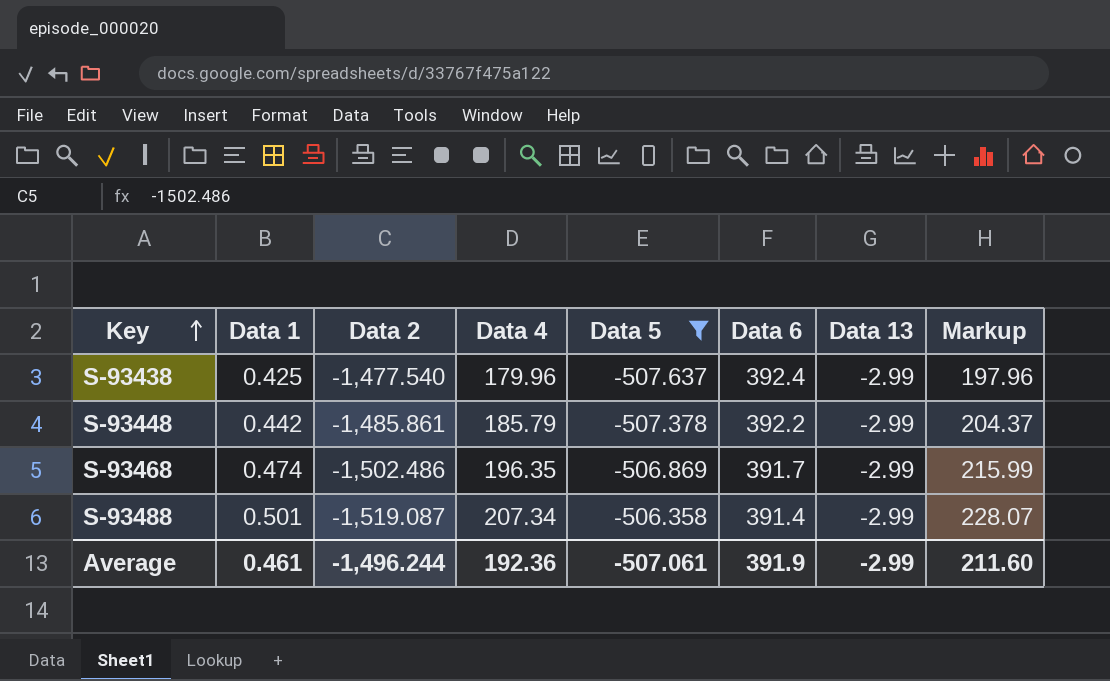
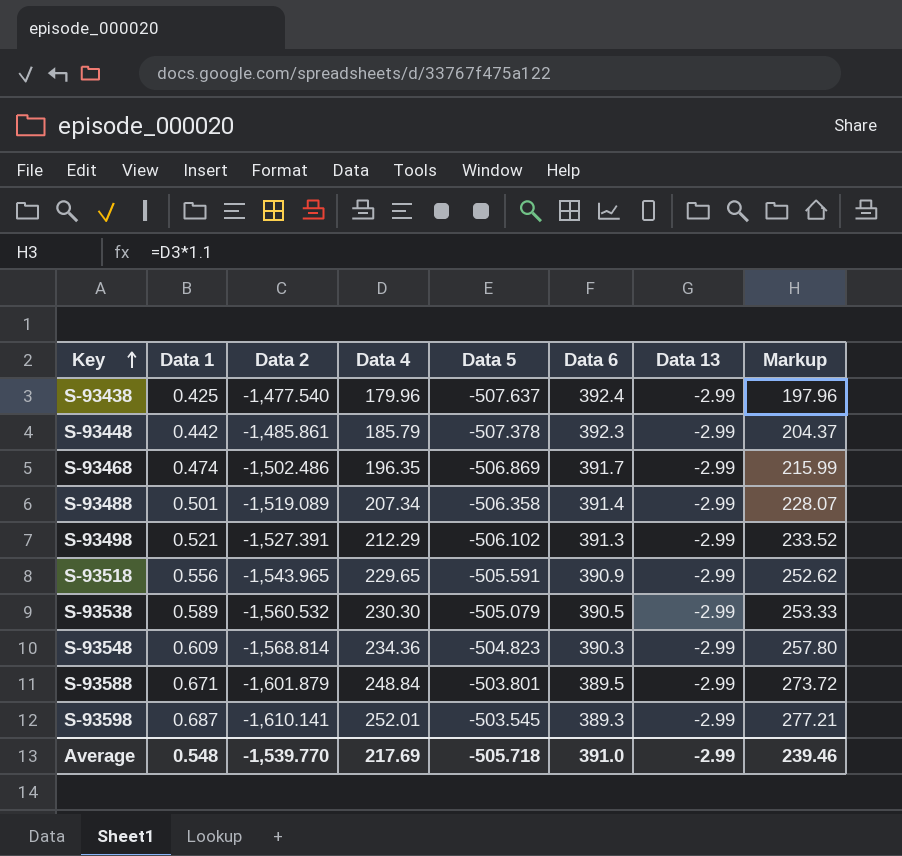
filter: Data 5 <= -506.358 -> none
S-93448 | Data 6: 392.2 -> 392.3
S-93488 | Data 2: -1,519.087 -> -1,519.089
Average | Data 1: 0.461 -> 0.548
Average | Data 2: -1,496.244 -> -1,539.770
Average | Data 4: 192.36 -> 217.69
Average | Data 5: -507.061 -> -505.718
Average | Data 6: 391.9 -> 391.0
Average | Markup: 211.60 -> 239.46

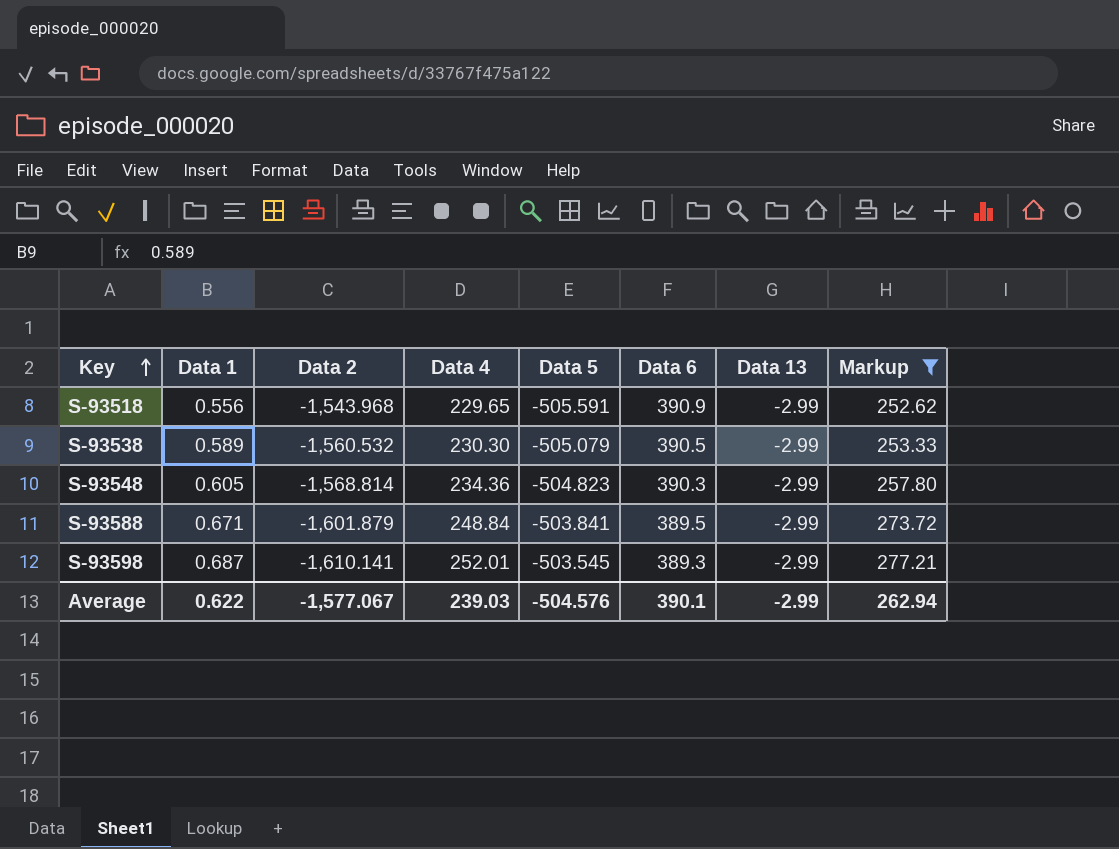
filter: none -> Markup >= 252.62
S-93518 | Data 2: -1,543.965 -> -1,543.968
S-93548 | Data 1: 0.609 -> 0.605
S-93588 | Data 5: -503.801 -> -503.841
Average | Data 1: 0.548 -> 0.622
Average | Data 2: -1,539.770 -> -1,577.067
Average | Data 4: 217.69 -> 239.03
Average | Data 5: -505.718 -> -504.576
Average | Data 6: 391.0 -> 390.1
Average | Markup: 239.46 -> 262.94

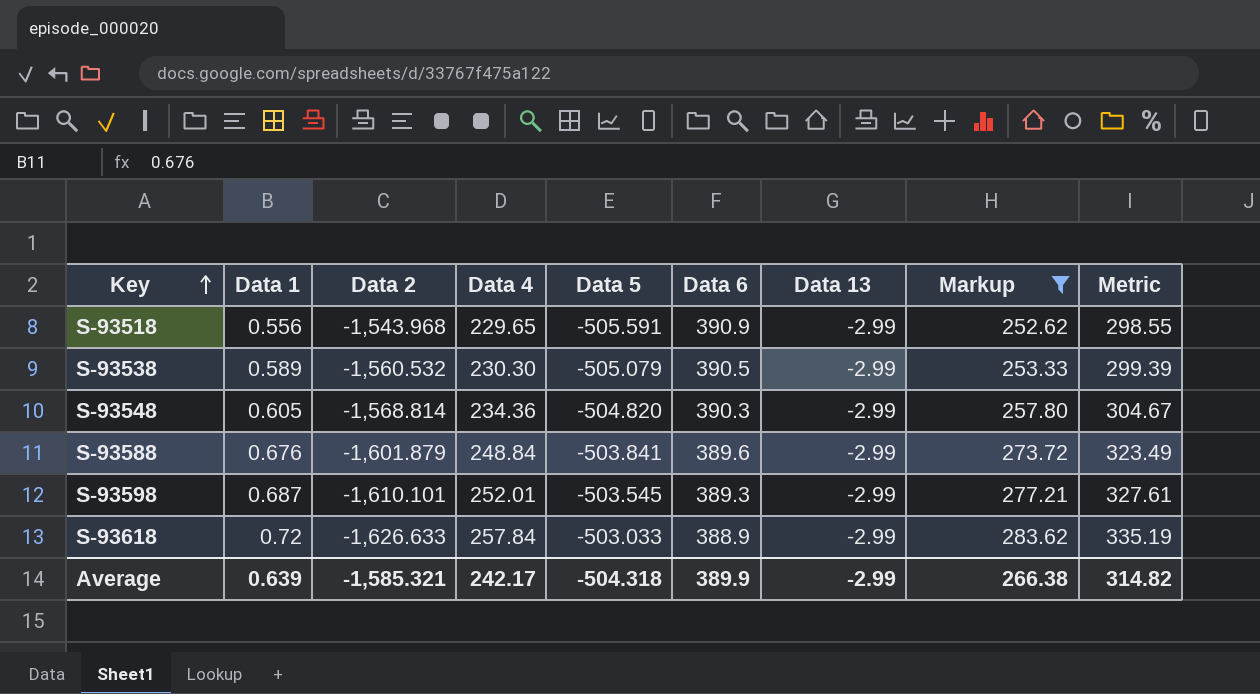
column Metric | formula: none -> [Data 4] * 1.3
S-93548 | Data 5: -504.823 -> -504.820
S-93588 | Data 1: 0.671 -> 0.676
S-93588 | Data 6: 389.5 -> 389.6
S-93598 | Data 2: -1,610.141 -> -1,610.101
row S-93618: none -> 0.72 | -1,626.633 | 257.84 | -503.033 | 388.9 | -2.99 | 283.62 | 335.19
Average | Data 1: 0.622 -> 0.639
Average | Data 2: -1,577.067 -> -1,585.321
Average | Data 4: 239.03 -> 242.17
Average | Data 5: -504.576 -> -504.318
Average | Data 6: 390.1 -> 389.9
Average | Markup: 262.94 -> 266.38

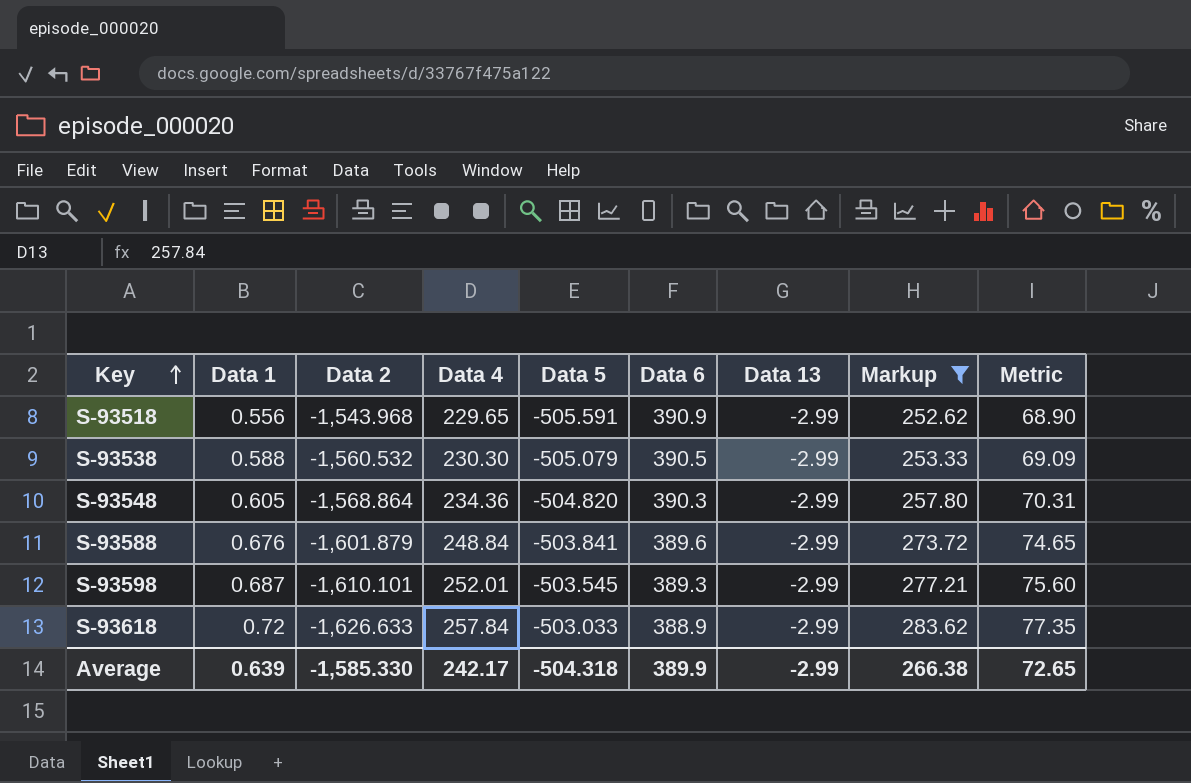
column Metric | formula: [Data 4] * 1.3 -> [Data 4] * 0.3
S-93538 | Data 1: 0.589 -> 0.588
S-93548 | Data 2: -1,568.814 -> -1,568.864
Average | Data 2: -1,585.321 -> -1,585.330
Average | Metric: 314.82 -> 72.65

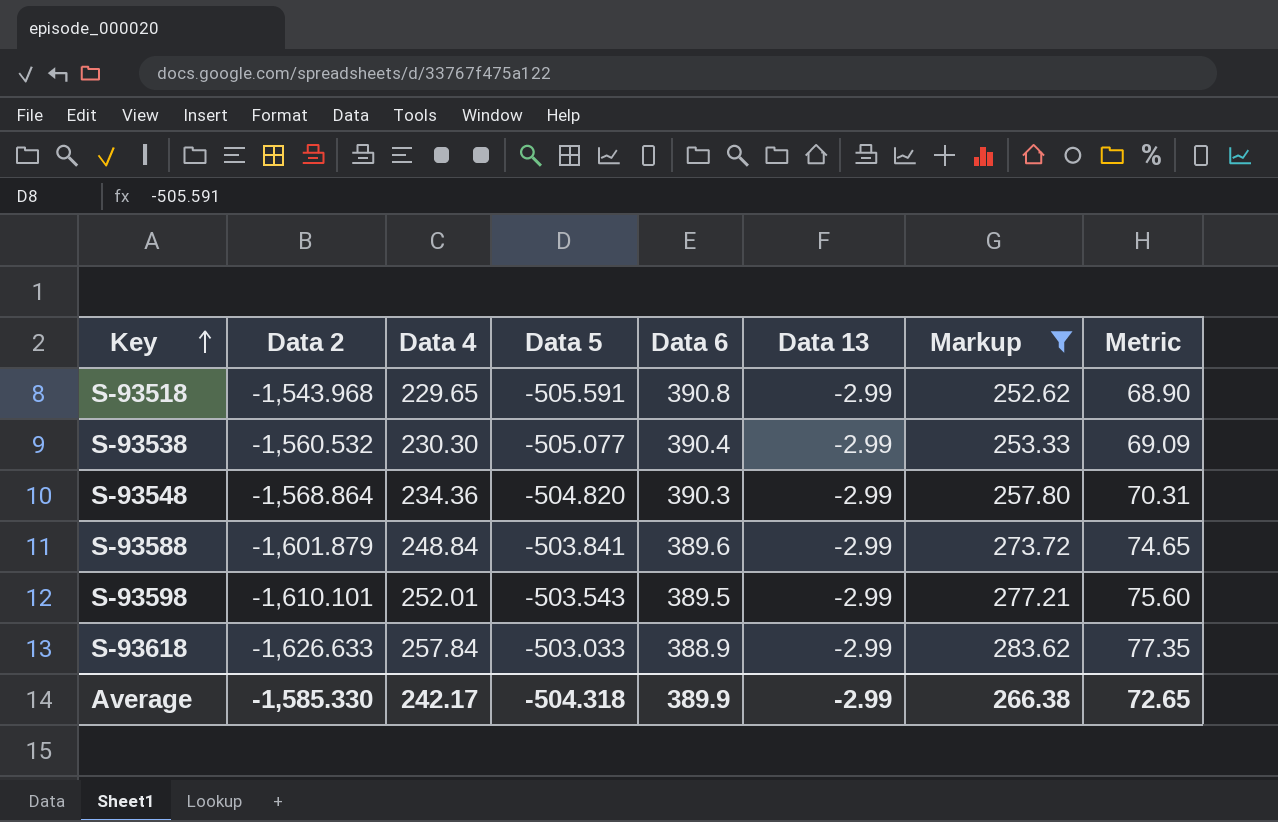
column Data 1 | position: 2 -> none
S-93518 | Data 6: 390.9 -> 390.8
S-93538 | Data 5: -505.079 -> -505.077
S-93538 | Data 6: 390.5 -> 390.4
S-93598 | Data 5: -503.545 -> -503.543
S-93598 | Data 6: 389.3 -> 389.5

